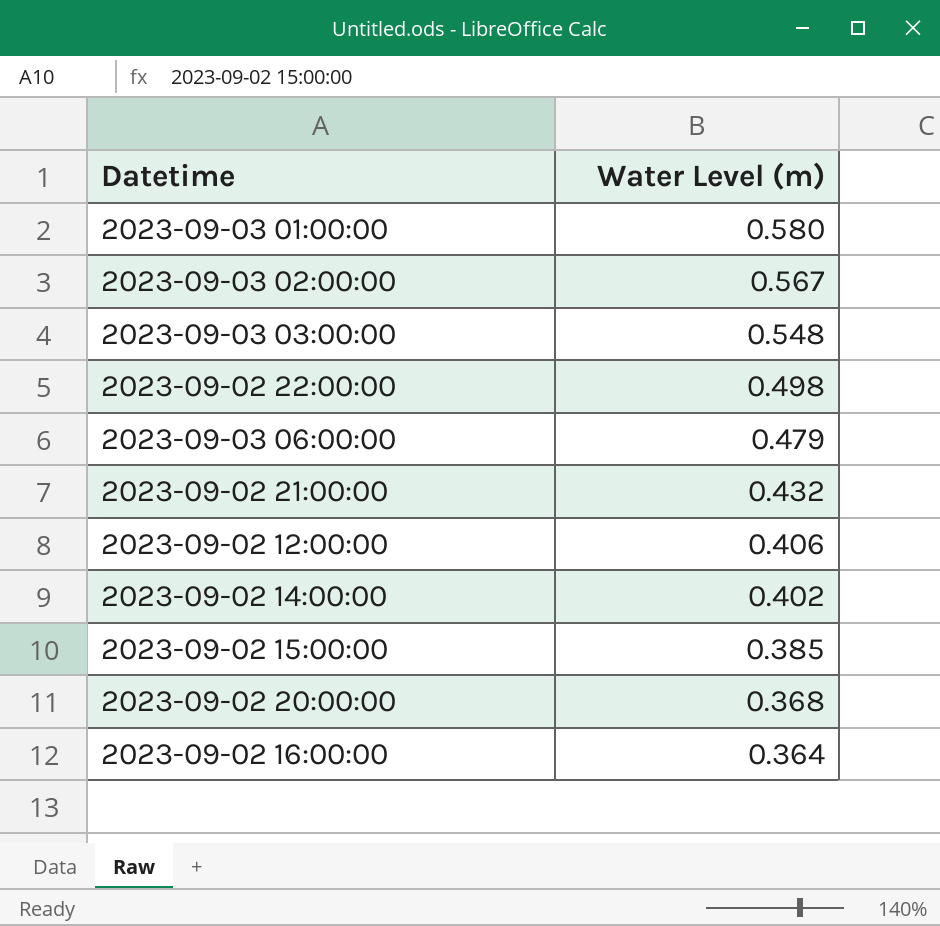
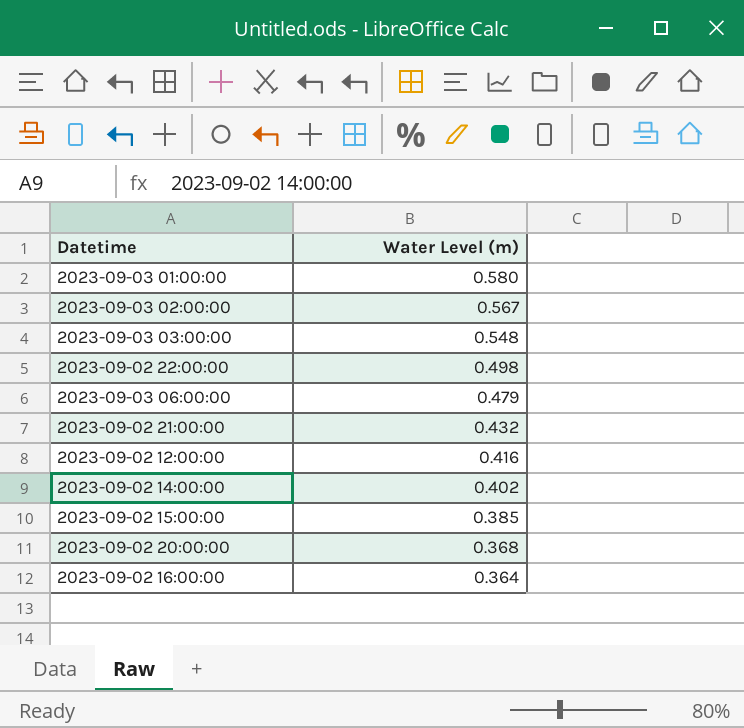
2023-09-02 12:00:00 | Water Level (m): 0.406 -> 0.416

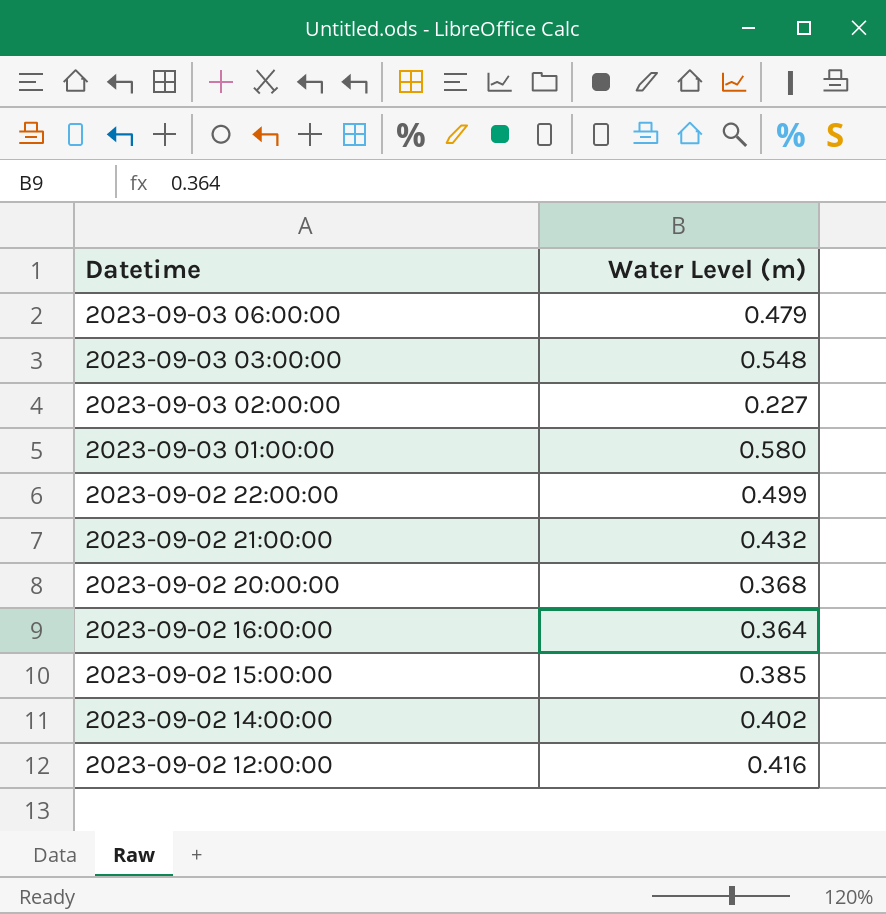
row order: Water Level (m) descending -> Datetime descending
2023-09-03 02:00:00 | Water Level (m): 0.567 -> 0.227
2023-09-02 22:00:00 | Water Level (m): 0.498 -> 0.499

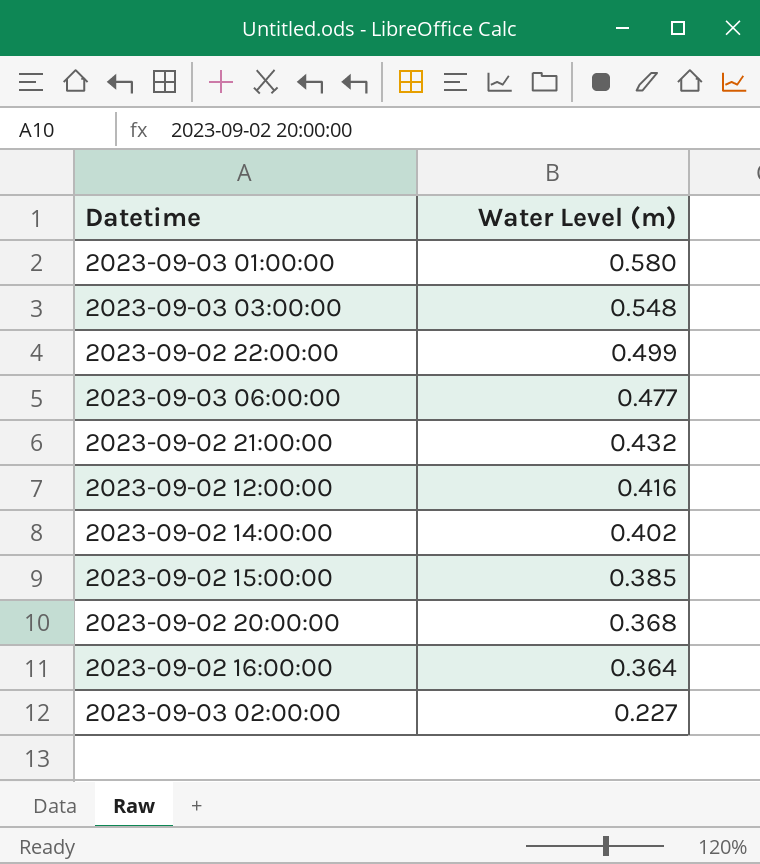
row order: Datetime descending -> Water Level (m) descending
2023-09-03 06:00:00 | Water Level (m): 0.479 -> 0.477

